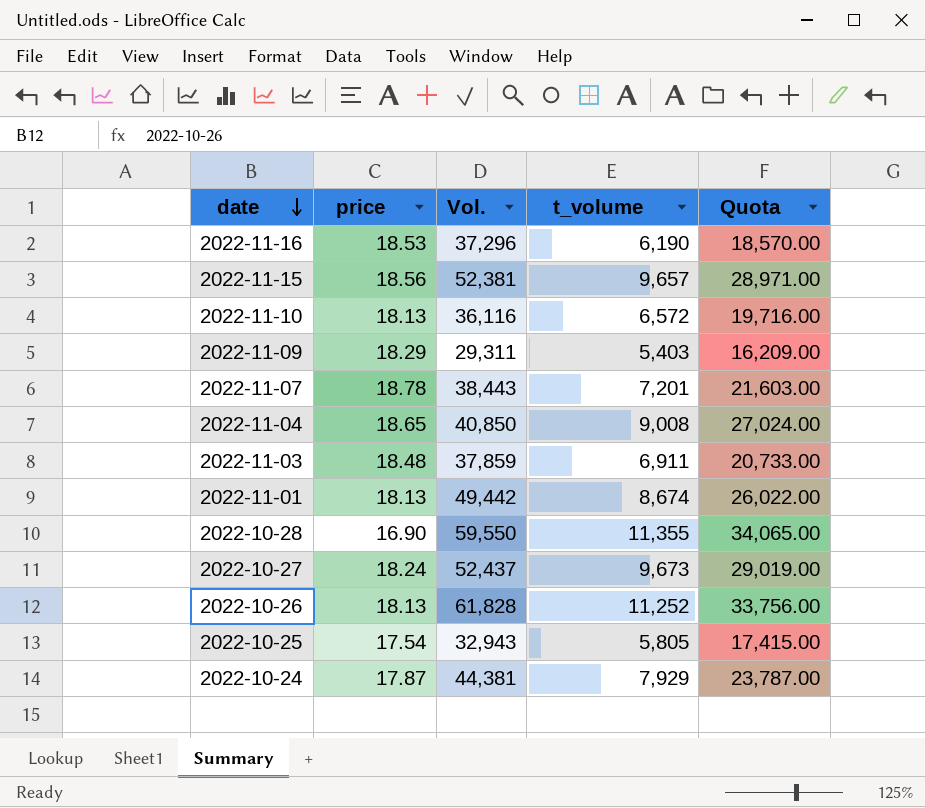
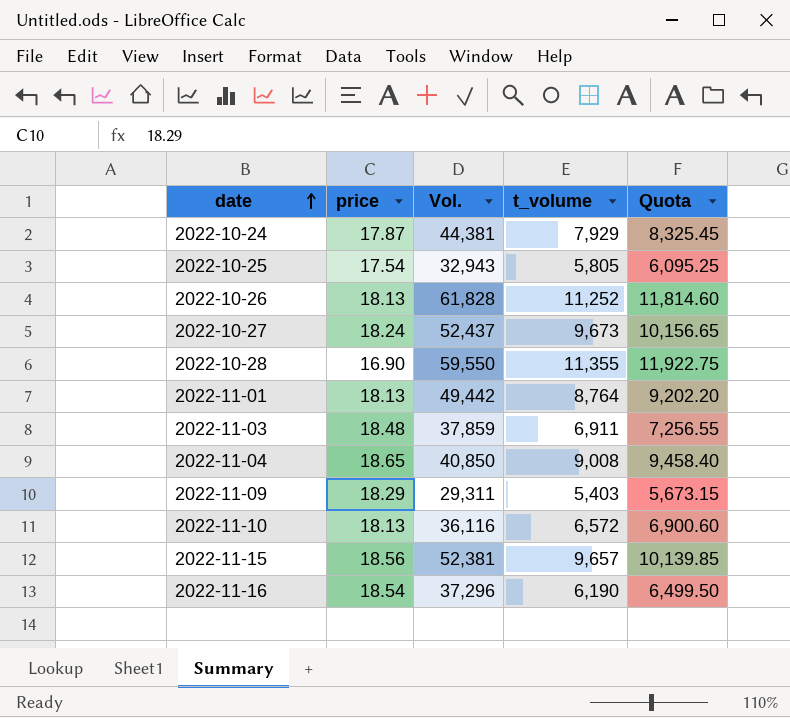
row order: date descending -> date ascending
column Quota | formula: [t_volume] * 3 -> [t_volume] * 1.05
row 2022-11-07: 18.78 | 38,443 | 7,201 | 21,603.00 -> none
2022-11-01 | t_volume: 8,674 -> 8,764
2022-11-16 | price: 18.53 -> 18.54

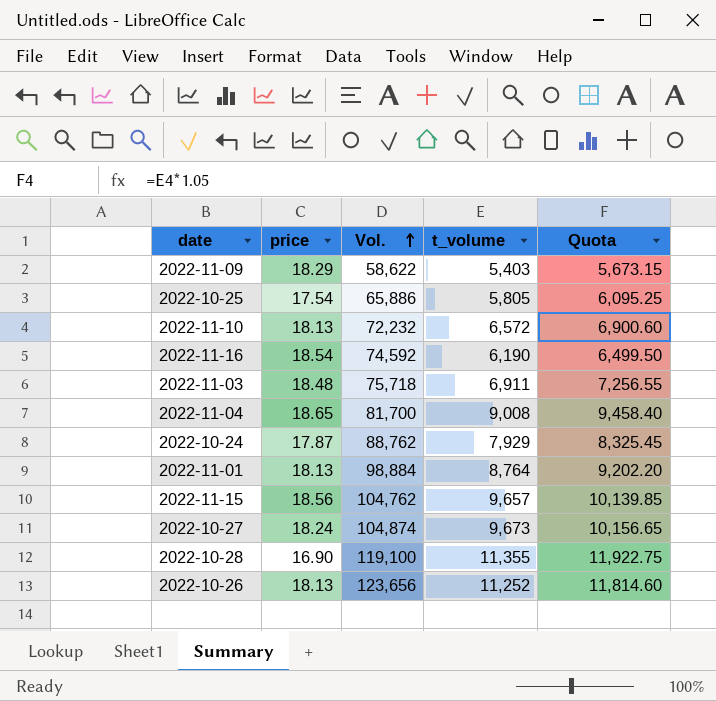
row order: date ascending -> Vol. ascending
2022-11-09 | Vol.: 29,311 -> 58,622
2022-10-25 | Vol.: 32,943 -> 65,886
2022-11-10 | Vol.: 36,116 -> 72,232
2022-11-16 | Vol.: 37,296 -> 74,592
2022-11-03 | Vol.: 37,859 -> 75,718
2022-11-04 | Vol.: 40,850 -> 81,700
2022-10-24 | Vol.: 44,381 -> 88,762
2022-11-01 | Vol.: 49,442 -> 98,884
2022-11-15 | Vol.: 52,381 -> 104,762
2022-10-27 | Vol.: 52,437 -> 104,874
2022-10-28 | Vol.: 59,550 -> 119,100
2022-10-26 | Vol.: 61,828 -> 123,656

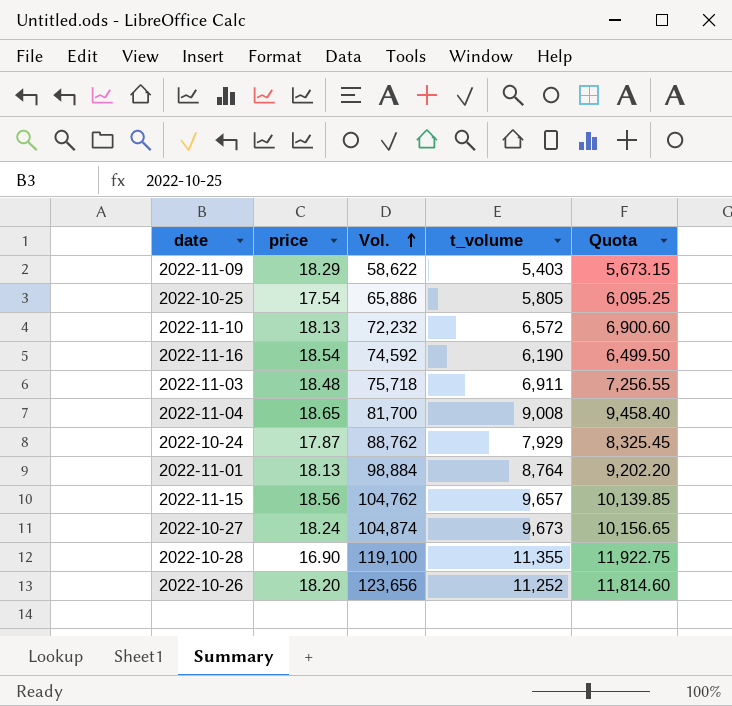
2022-10-26 | price: 18.13 -> 18.20

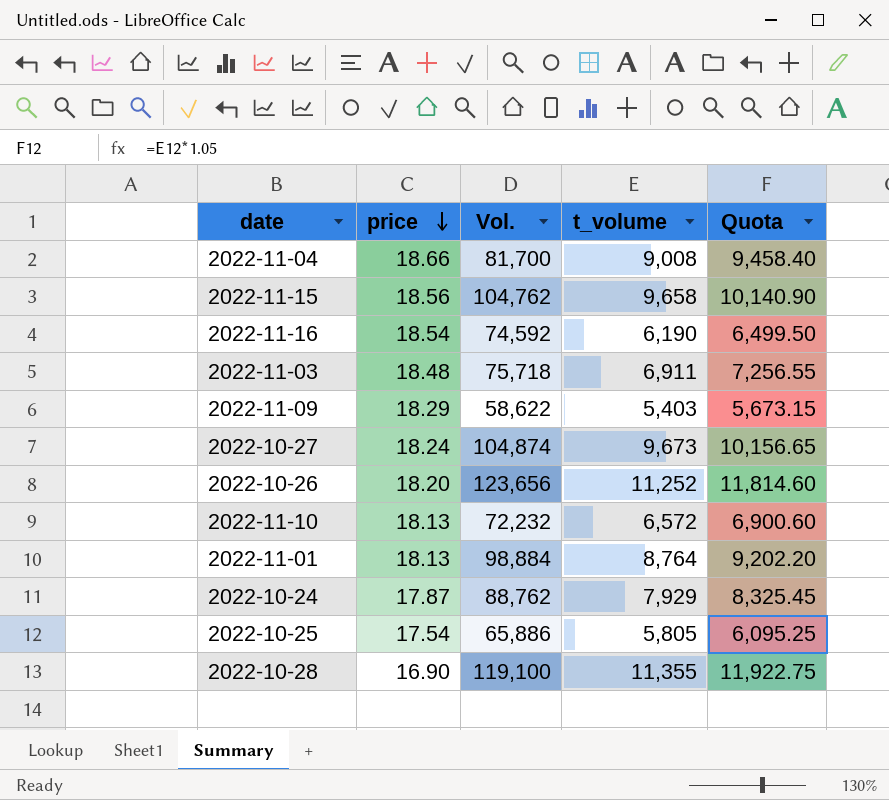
row order: Vol. ascending -> price descending
2022-11-04 | price: 18.65 -> 18.66
2022-11-15 | t_volume: 9,657 -> 9,658
2022-11-15 | Quota: 10,139.85 -> 10,140.90

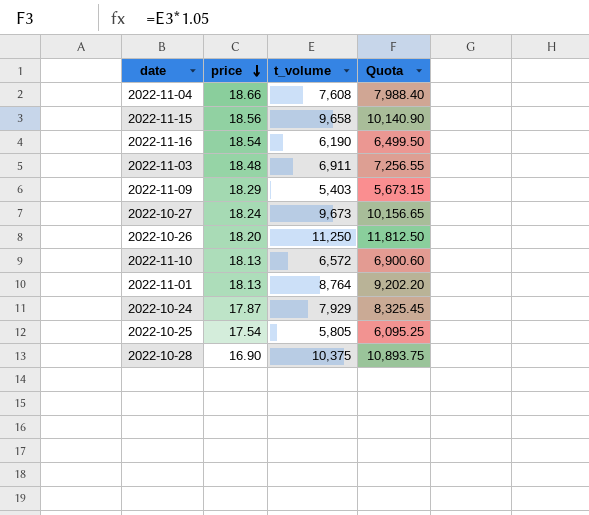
column Vol. | position: 3 -> none
2022-11-04 | t_volume: 9,008 -> 7,608
2022-11-04 | Quota: 9,458.40 -> 7,988.40
2022-10-26 | t_volume: 11,252 -> 11,250
2022-10-26 | Quota: 11,814.60 -> 11,812.50
2022-10-28 | t_volume: 11,355 -> 10,375
2022-10-28 | Quota: 11,922.75 -> 10,893.75

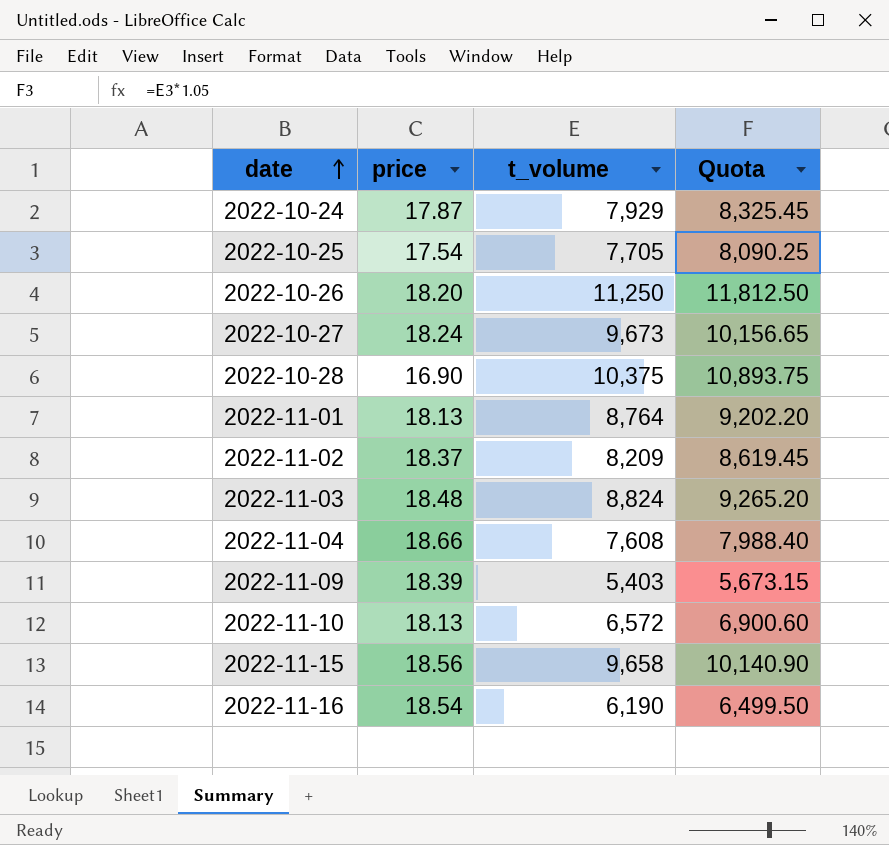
row order: price descending -> date ascending
2022-10-25 | t_volume: 5,805 -> 7,705
2022-10-25 | Quota: 6,095.25 -> 8,090.25
row 2022-11-02: none -> 18.37 | 8,209 | 8,619.45
2022-11-03 | t_volume: 6,911 -> 8,824
2022-11-03 | Quota: 7,256.55 -> 9,265.20
2022-11-09 | price: 18.29 -> 18.39

